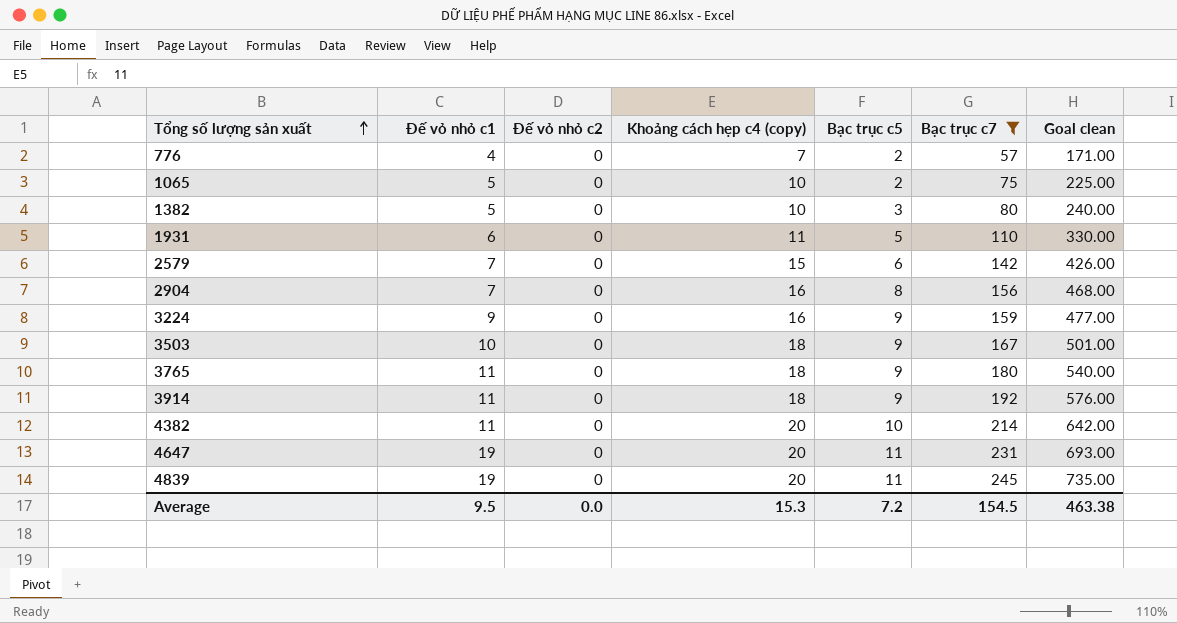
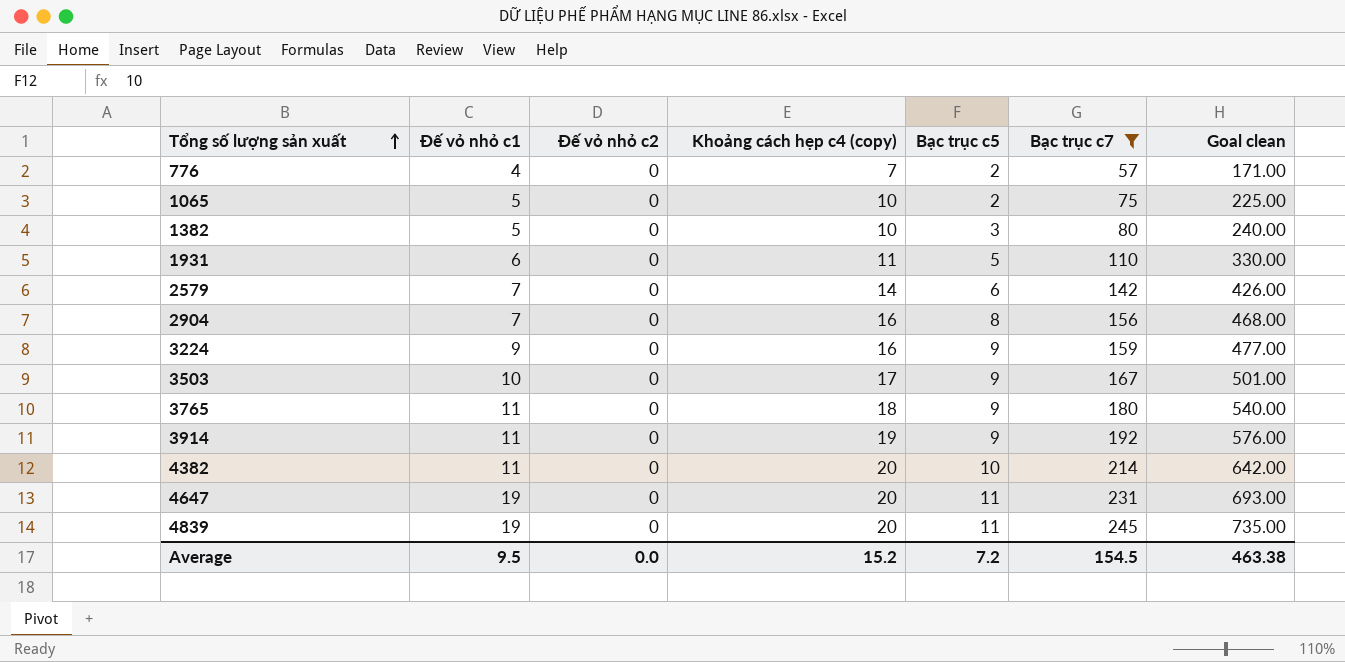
2579 | Khoảng cách hẹp c4 (copy): 15 -> 14
3503 | Khoảng cách hẹp c4 (copy): 18 -> 17
3914 | Khoảng cách hẹp c4 (copy): 18 -> 19
Average | Khoảng cách hẹp c4 (copy): 15.3 -> 15.2

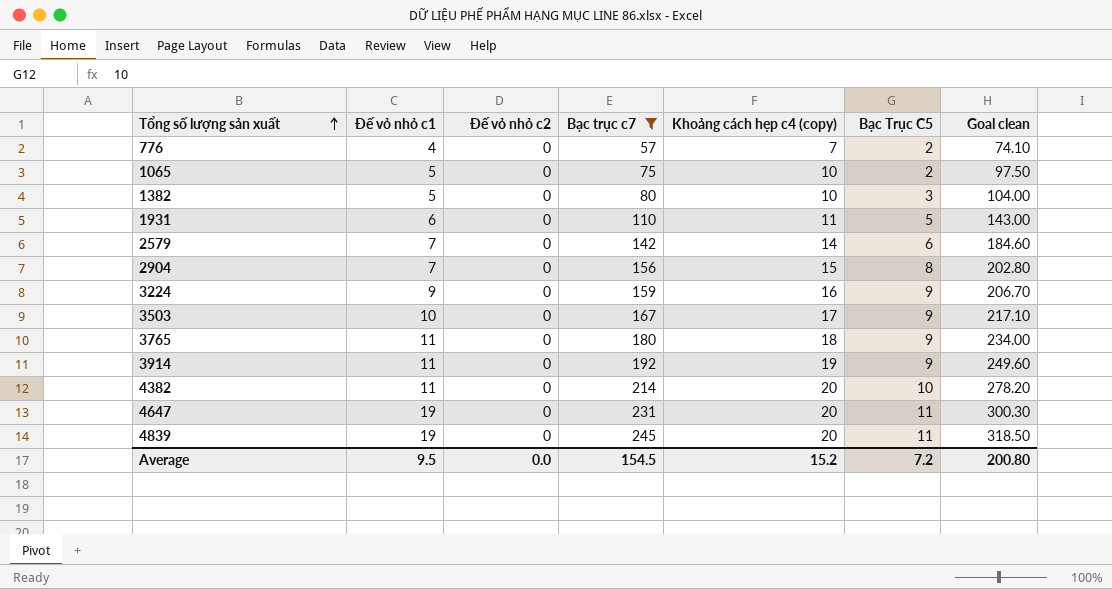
column Bạc trục c7 | position: 6 -> 4
column name: Bạc trục c5 -> Bạc Trục C5
column Goal clean | formula: [Bạc trục c7] * 3 -> [Bạc trục c7] * 1.3
2904 | Khoảng cách hẹp c4 (copy): 16 -> 15
Average | Goal clean: 463.38 -> 200.80

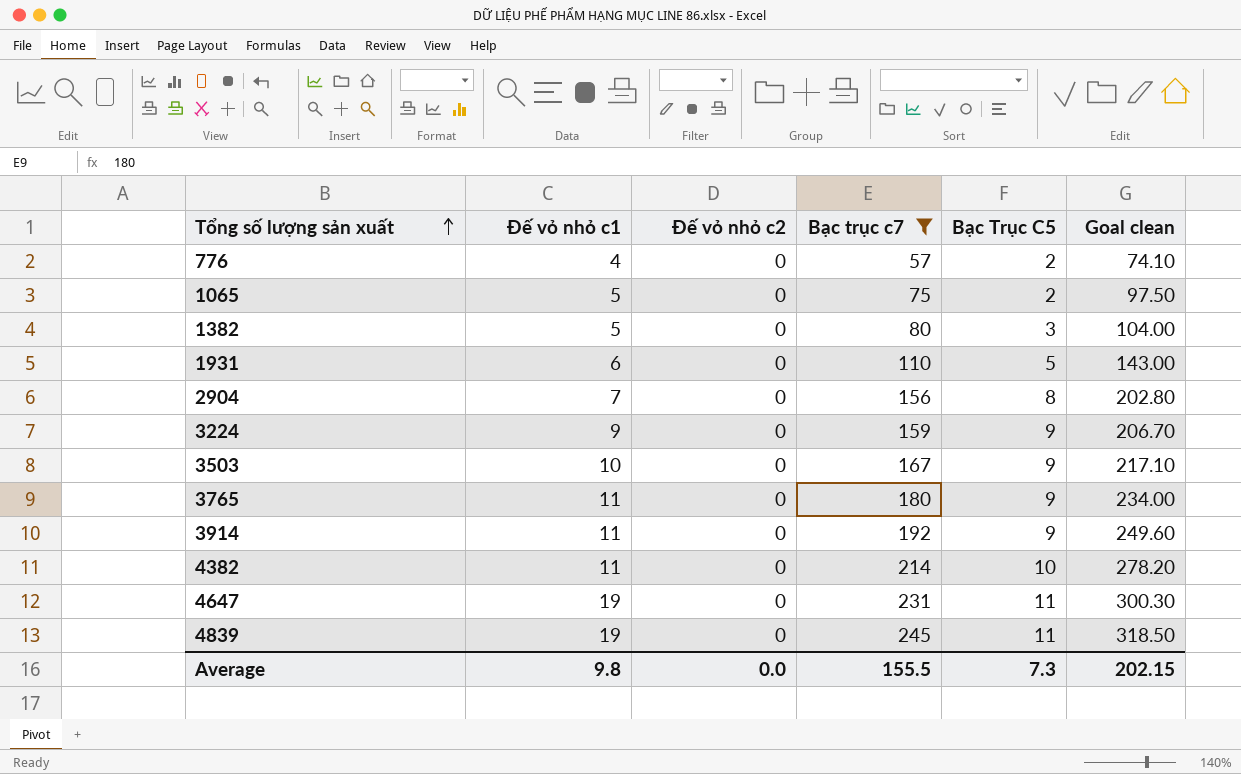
column Khoảng cách hẹp c4 (copy) | position: 5 -> none
row 2579: 7 | 0 | 142 | 14 | 6 | 184.60 -> none
Average | Đế vỏ nhỏ c1: 9.5 -> 9.8
Average | Bạc trục c7: 154.5 -> 155.5
Average | Bạc Trục C5: 7.2 -> 7.3
Average | Goal clean: 200.80 -> 202.15

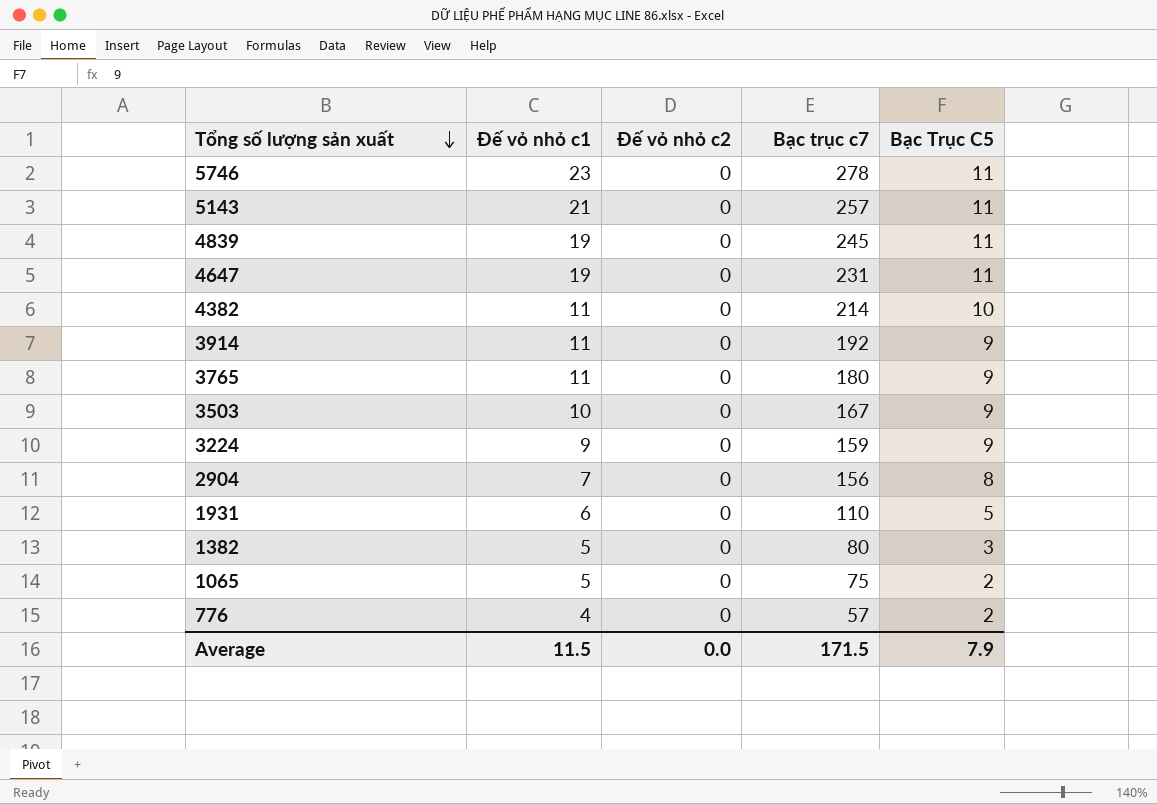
filter: Bạc trục c7 <= 245 -> none
row order: Tổng số lượng sản xuất ascending -> Tổng số lượng sản xuất descending
column Goal clean | formula: [Bạc trục c7] * 1.3 -> none
Average | Đế vỏ nhỏ c1: 9.8 -> 11.5
Average | Bạc trục c7: 155.5 -> 171.5
Average | Bạc Trục C5: 7.3 -> 7.9

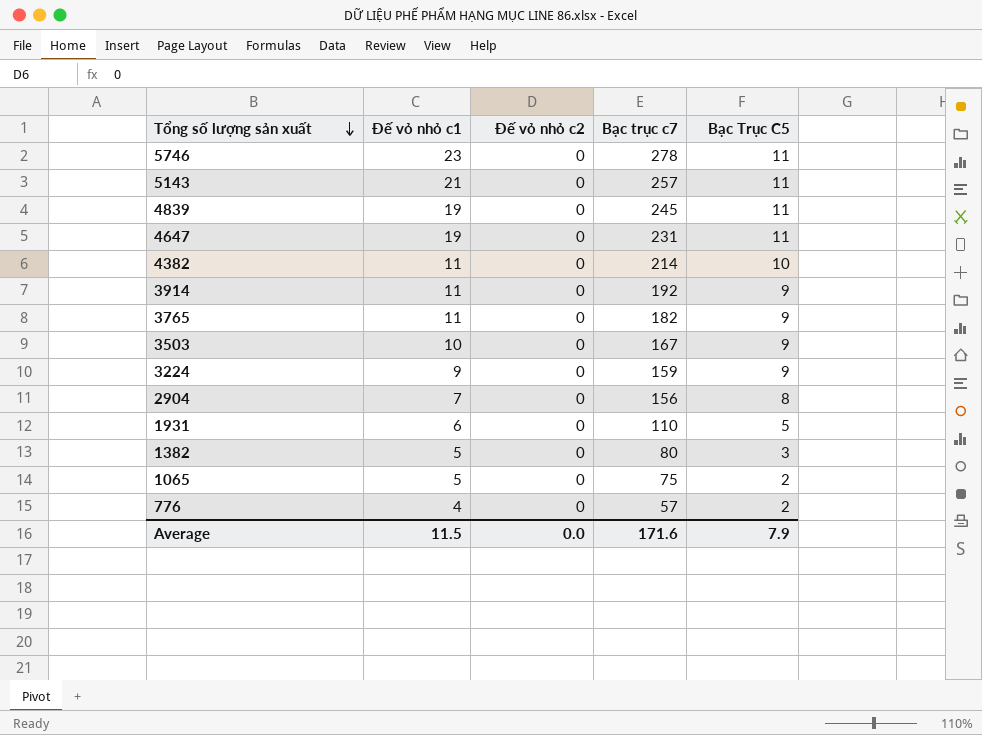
3765 | Bạc trục c7: 180 -> 182
Average | Bạc trục c7: 171.5 -> 171.6

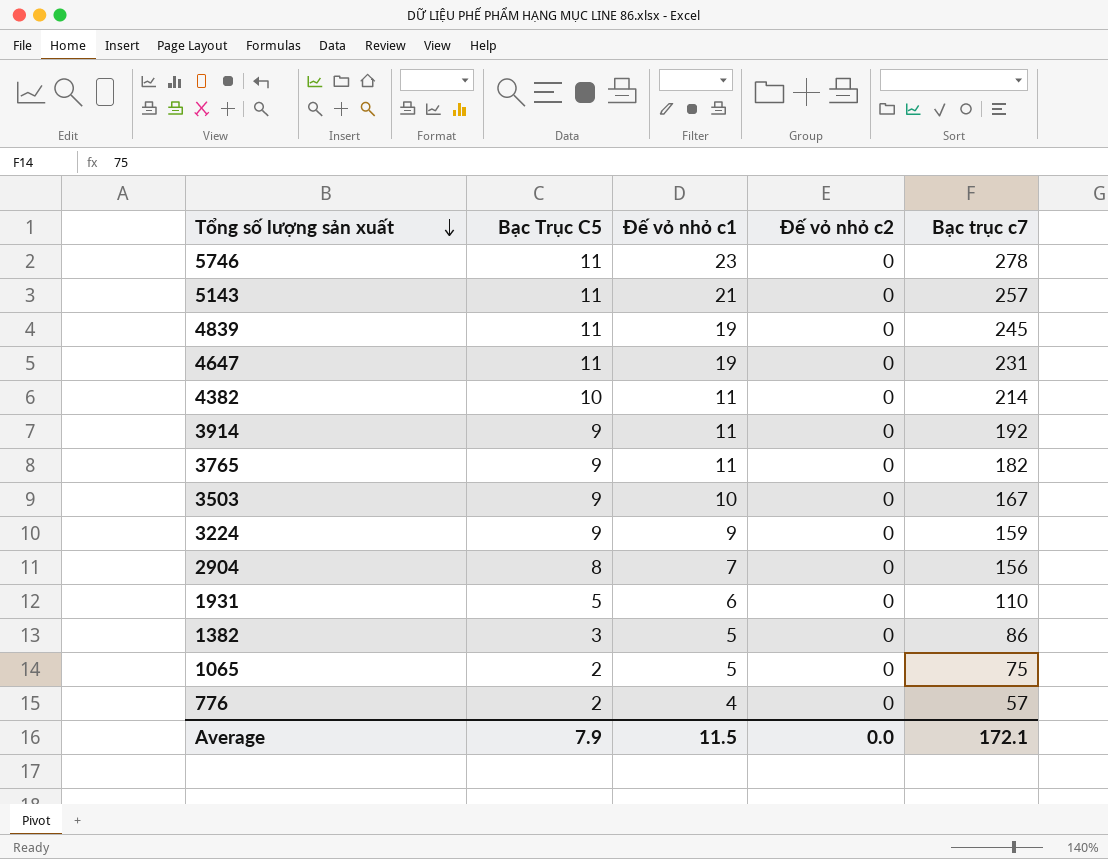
column Bạc Trục C5 | position: 5 -> 2
1382 | Bạc trục c7: 80 -> 86
Average | Bạc trục c7: 171.6 -> 172.1

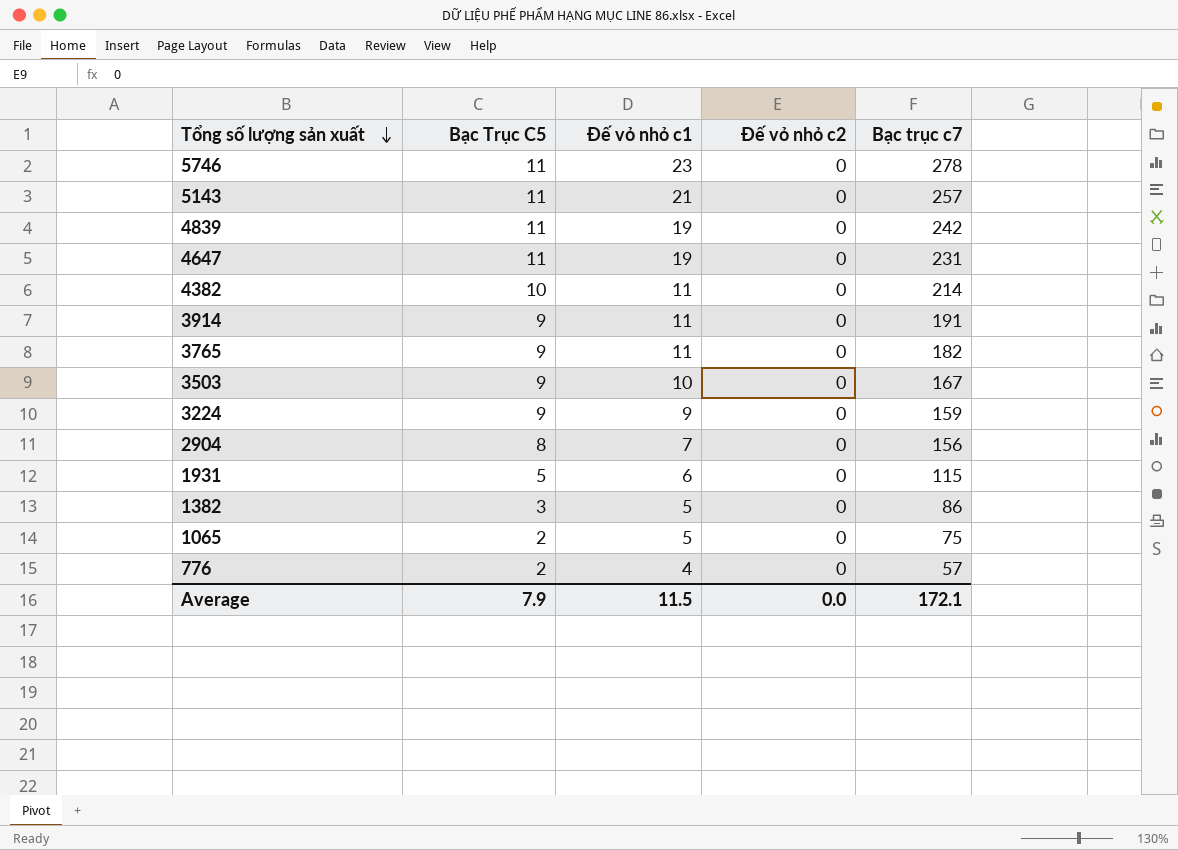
4839 | Bạc trục c7: 245 -> 242
3914 | Bạc trục c7: 192 -> 191
1931 | Bạc trục c7: 110 -> 115

